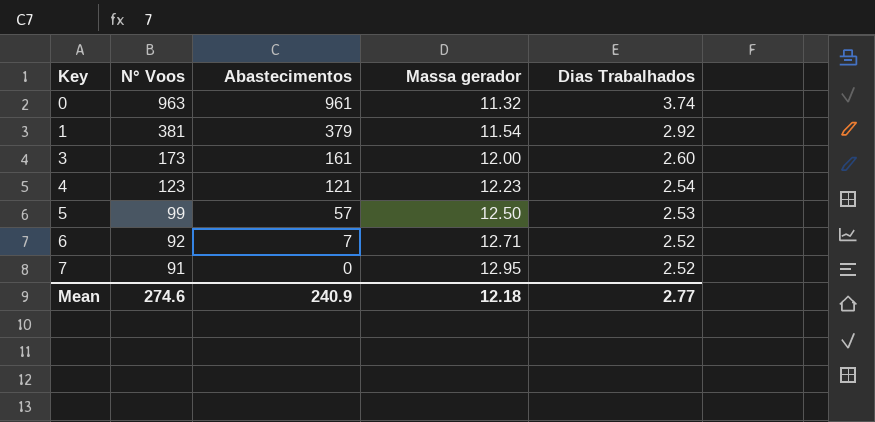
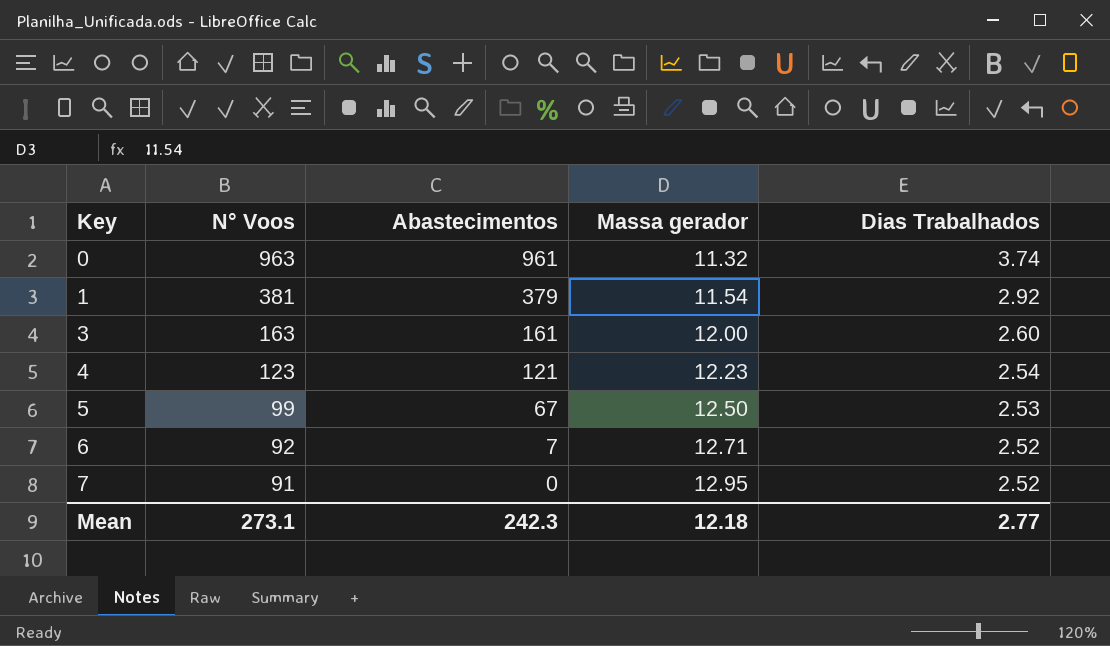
3 | N° Voos: 173 -> 163
5 | Abastecimentos: 57 -> 67
Mean | N° Voos: 274.6 -> 273.1
Mean | Abastecimentos: 240.9 -> 242.3

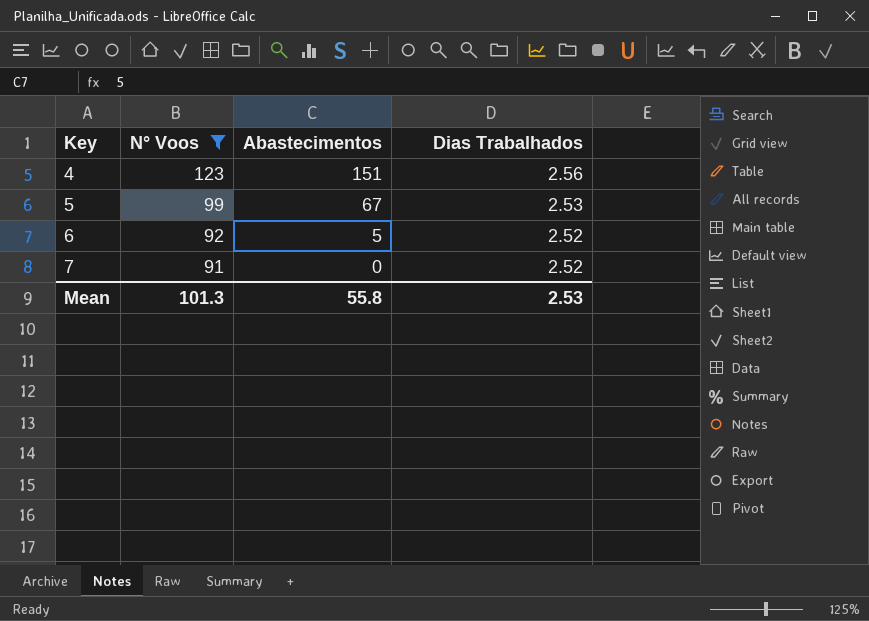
filter: none -> N° Voos <= 123
column Massa gerador | position: 4 -> none
4 | Abastecimentos: 121 -> 151
4 | Dias Trabalhados: 2.54 -> 2.56
6 | Abastecimentos: 7 -> 5
Mean | N° Voos: 273.1 -> 101.3
Mean | Abastecimentos: 242.3 -> 55.8
Mean | Dias Trabalhados: 2.77 -> 2.53

